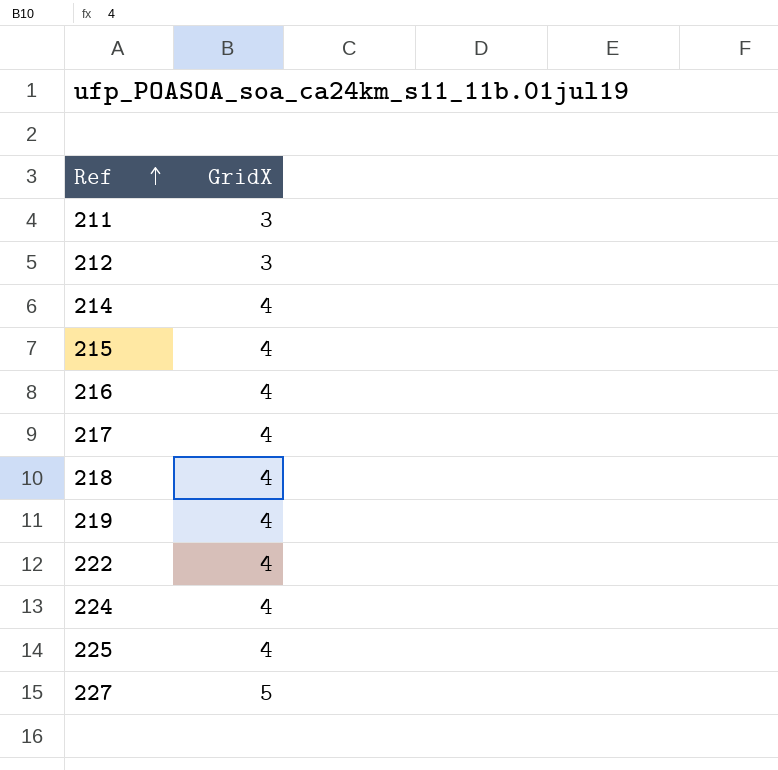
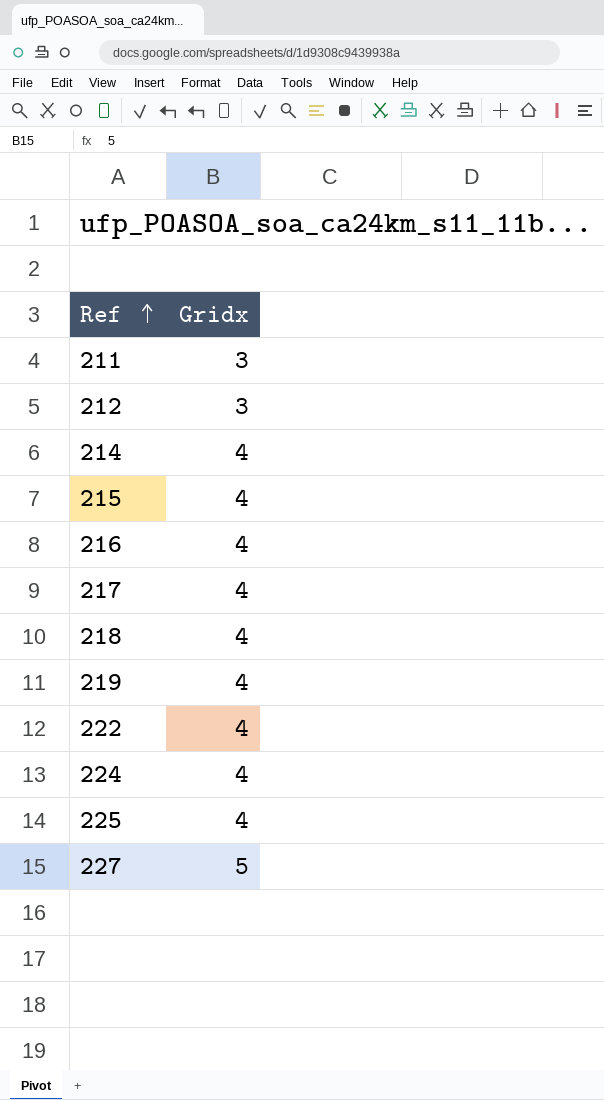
column name: GridX -> Gridx

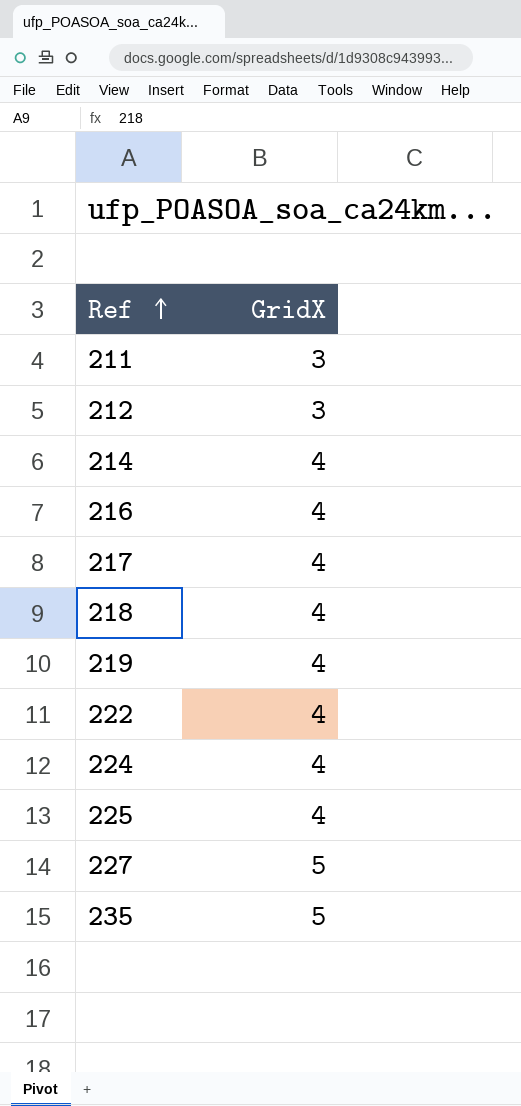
column name: Gridx -> GridX
row 215: 4 -> none
row 235: none -> 5

